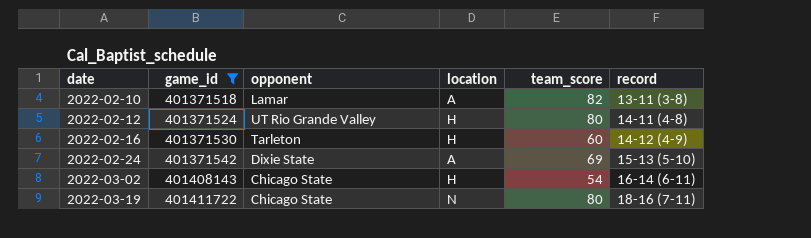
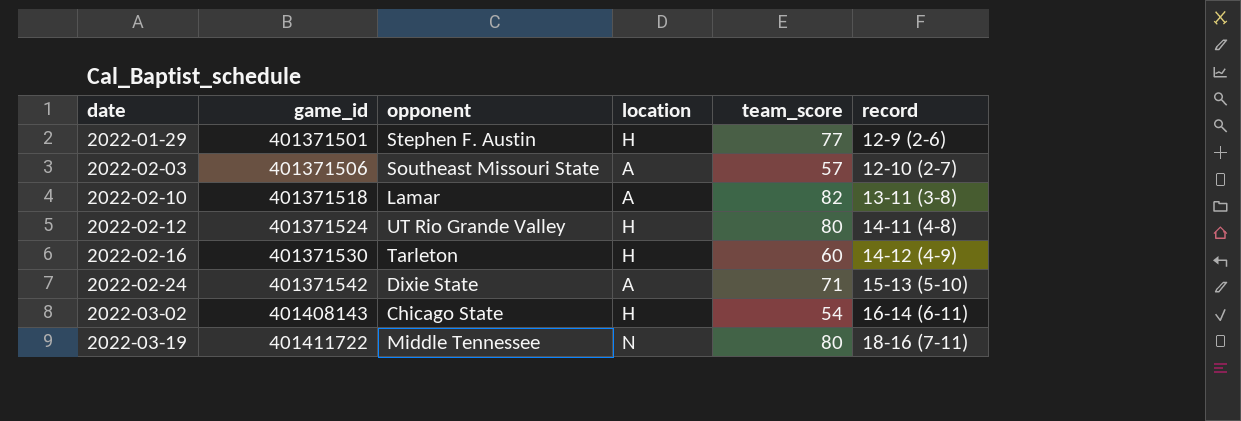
filter: game_id >= 401371518 -> none
2022-02-24 | team_score: 69 -> 71
2022-03-19 | opponent: Chicago State -> Middle Tennessee

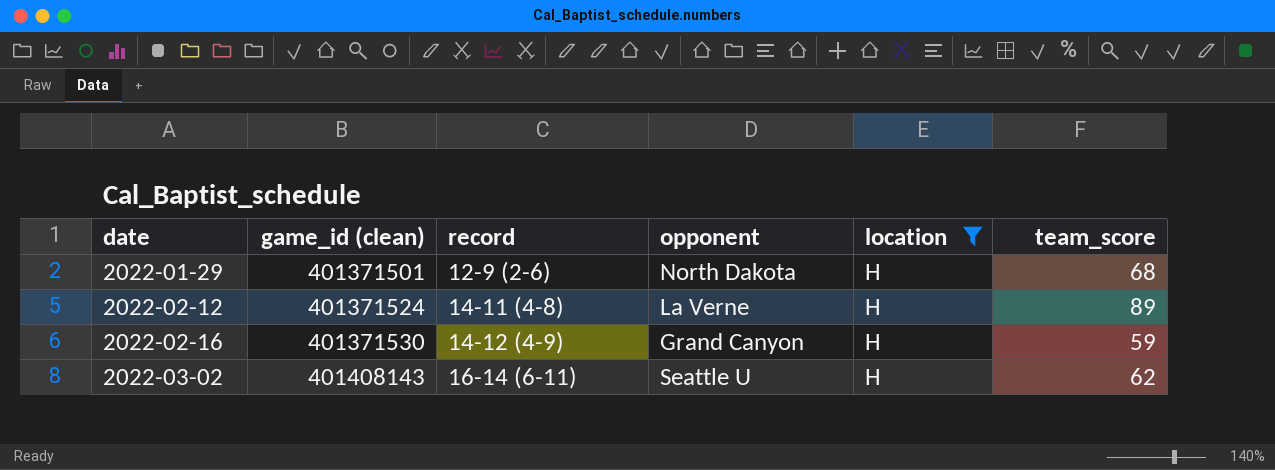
filter: none -> location = H
column name: game_id -> game_id (clean)
column record | position: 6 -> 3
2022-01-29 | opponent: Stephen F. Austin -> North Dakota
2022-01-29 | team_score: 77 -> 68
2022-02-12 | opponent: UT Rio Grande Valley -> La Verne
2022-02-12 | team_score: 80 -> 89
2022-02-16 | opponent: Tarleton -> Grand Canyon
2022-02-16 | team_score: 60 -> 59
2022-03-02 | opponent: Chicago State -> Seattle U
2022-03-02 | team_score: 54 -> 62

